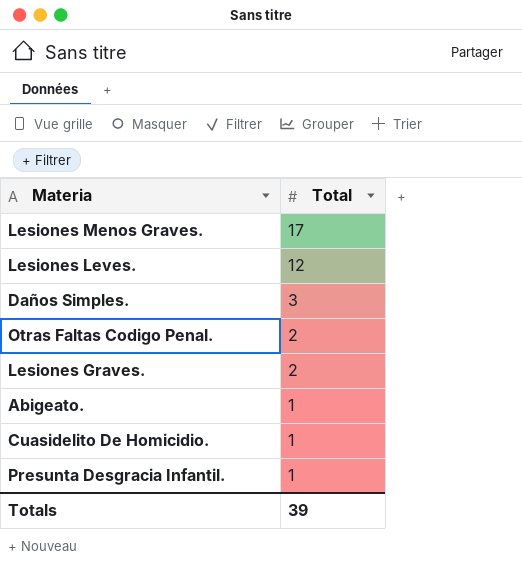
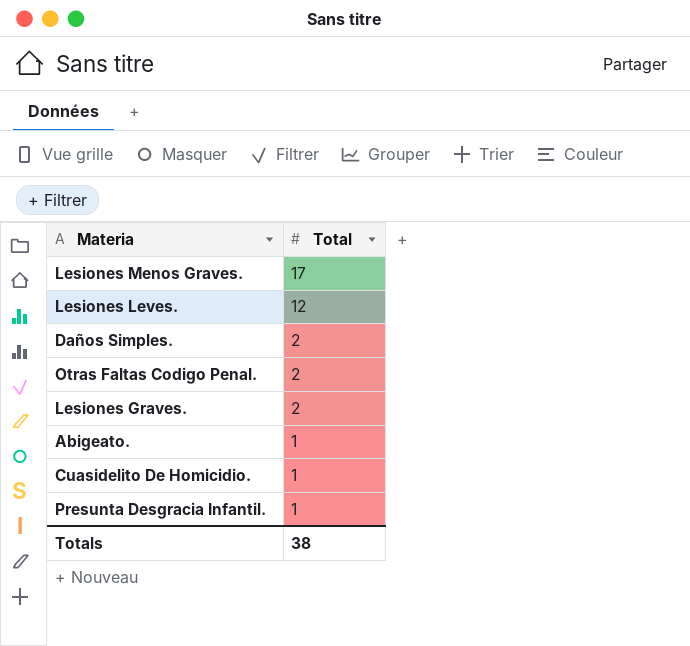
Daños Simples. | Total: 3 -> 2
Totals | Total: 39 -> 38

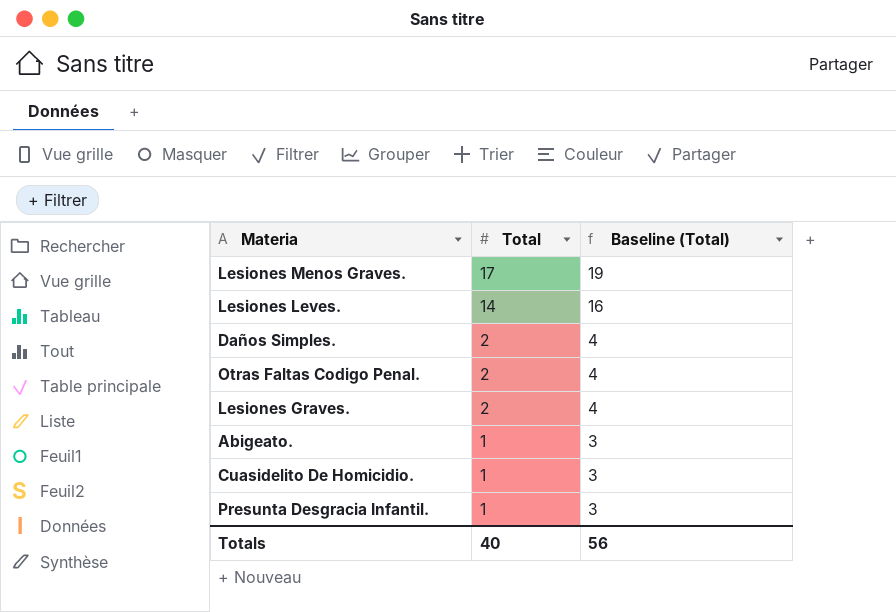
column Baseline (Total) | formula: none -> [Total] + 2
Lesiones Leves. | Total: 12 -> 14
Totals | Total: 38 -> 40

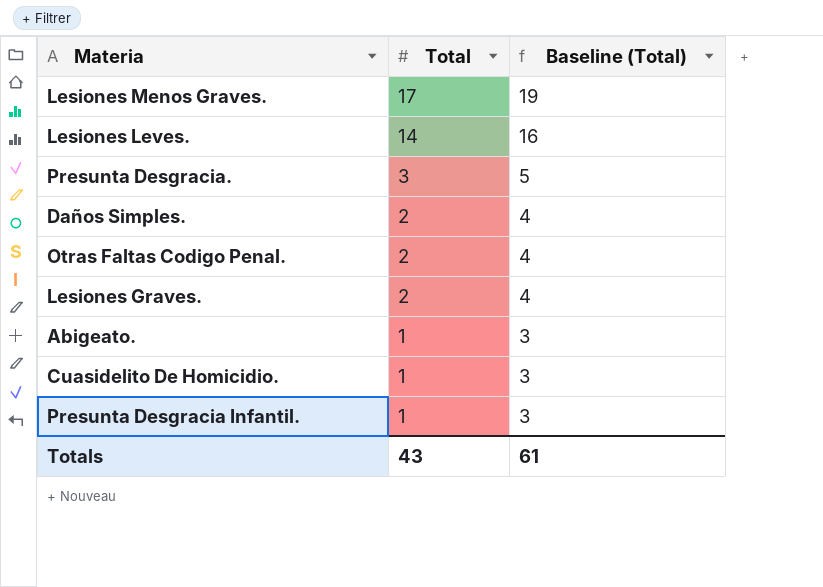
row Presunta Desgracia.: none -> 3 | 5
Totals | Total: 40 -> 43
Totals | Baseline (Total): 56 -> 61

